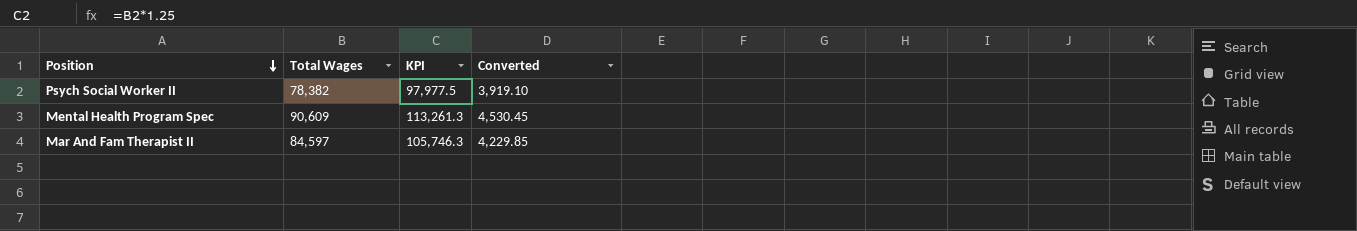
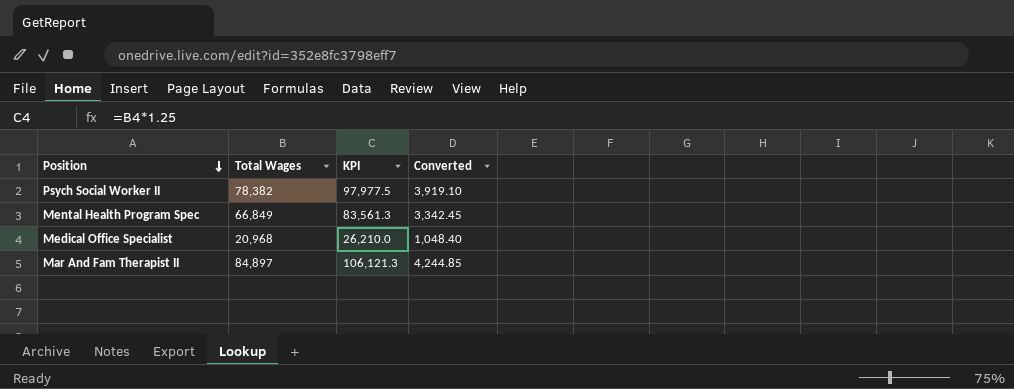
Mental Health Program Spec | Total Wages: 90,609 -> 66,849
Mental Health Program Spec | KPI: 113,261.3 -> 83,561.3
Mental Health Program Spec | Converted: 4,530.45 -> 3,342.45
row Medical Office Specialist: none -> 20,968 | 26,210.0 | 1,048.40
Mar And Fam Therapist II | Total Wages: 84,597 -> 84,897
Mar And Fam Therapist II | KPI: 105,746.3 -> 106,121.3
Mar And Fam Therapist II | Converted: 4,229.85 -> 4,244.85

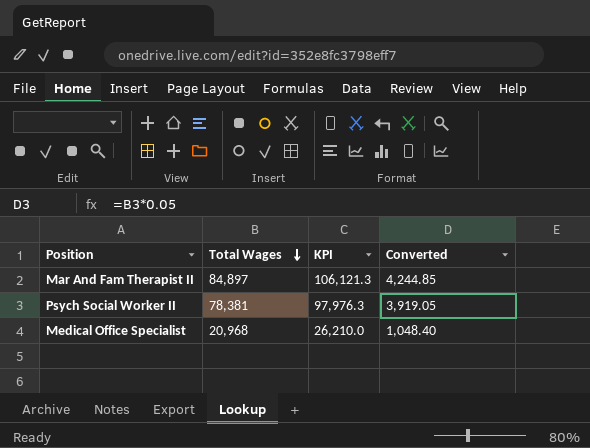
row order: Position descending -> Total Wages descending
row Mental Health Program Spec: 66,849 | 83,561.3 | 3,342.45 -> none
Psych Social Worker II | Total Wages: 78,382 -> 78,381
Psych Social Worker II | KPI: 97,977.5 -> 97,976.3
Psych Social Worker II | Converted: 3,919.10 -> 3,919.05

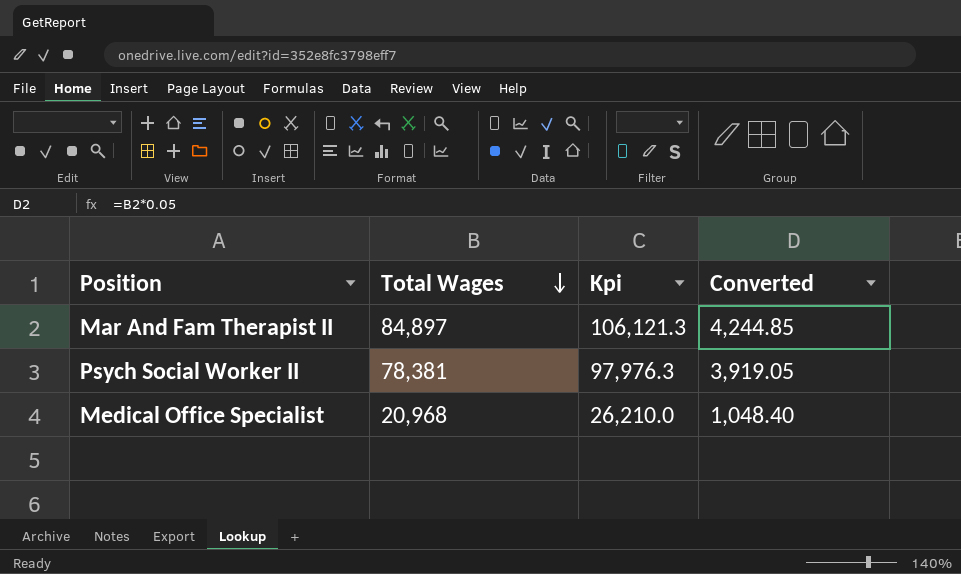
column name: KPI -> Kpi

